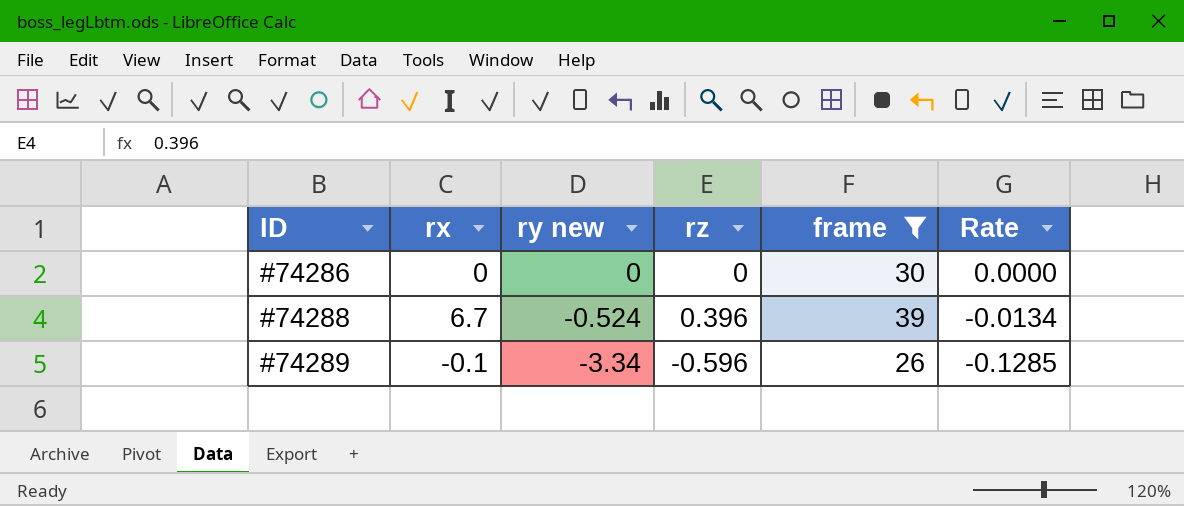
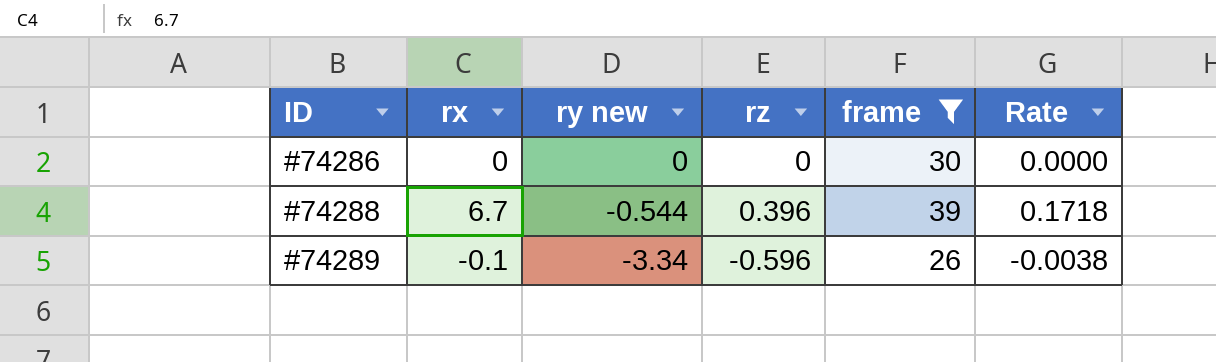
column Rate | formula: [ry new] / [frame] -> [rx] / [frame]
#74288 | ry new: -0.524 -> -0.544

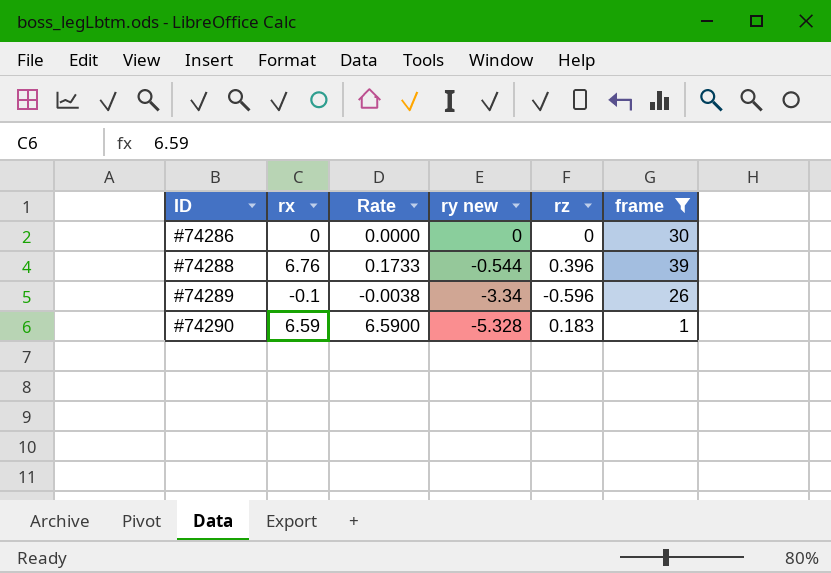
column Rate | position: 6 -> 3
#74288 | rx: 6.7 -> 6.76
#74288 | Rate: 0.1718 -> 0.1733
row #74290: none -> 6.59 | 6.5900 | -5.328 | 0.183 | 1

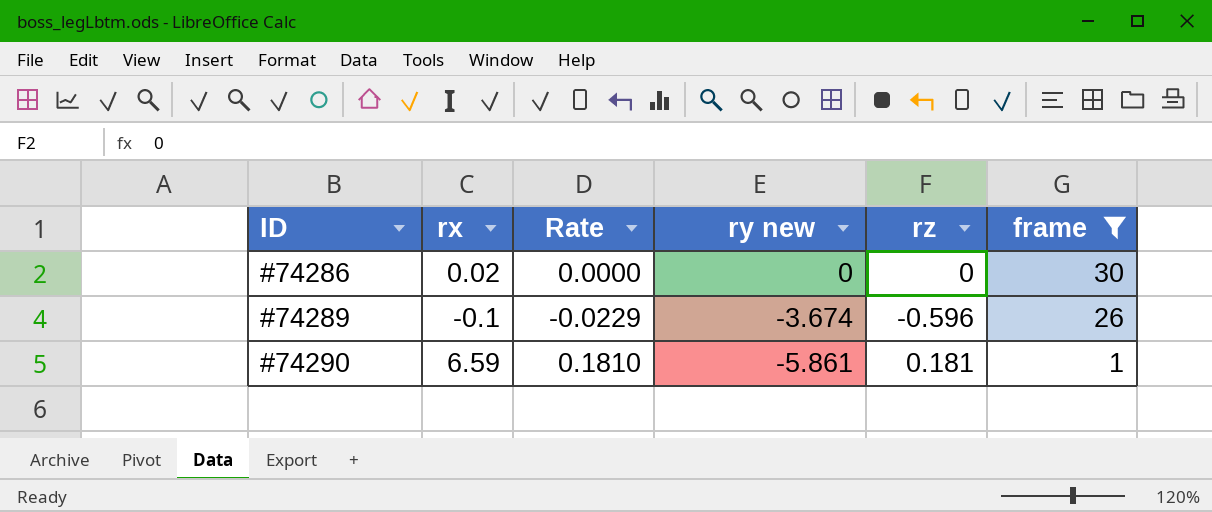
column Rate | formula: [rx] / [frame] -> [rz] / [frame]
row #74288: 6.76 | 0.1733 | -0.544 | 0.396 | 39 -> none
#74286 | rx: 0 -> 0.02
#74289 | ry new: -3.34 -> -3.674
#74290 | ry new: -5.328 -> -5.861
#74290 | rz: 0.183 -> 0.181

